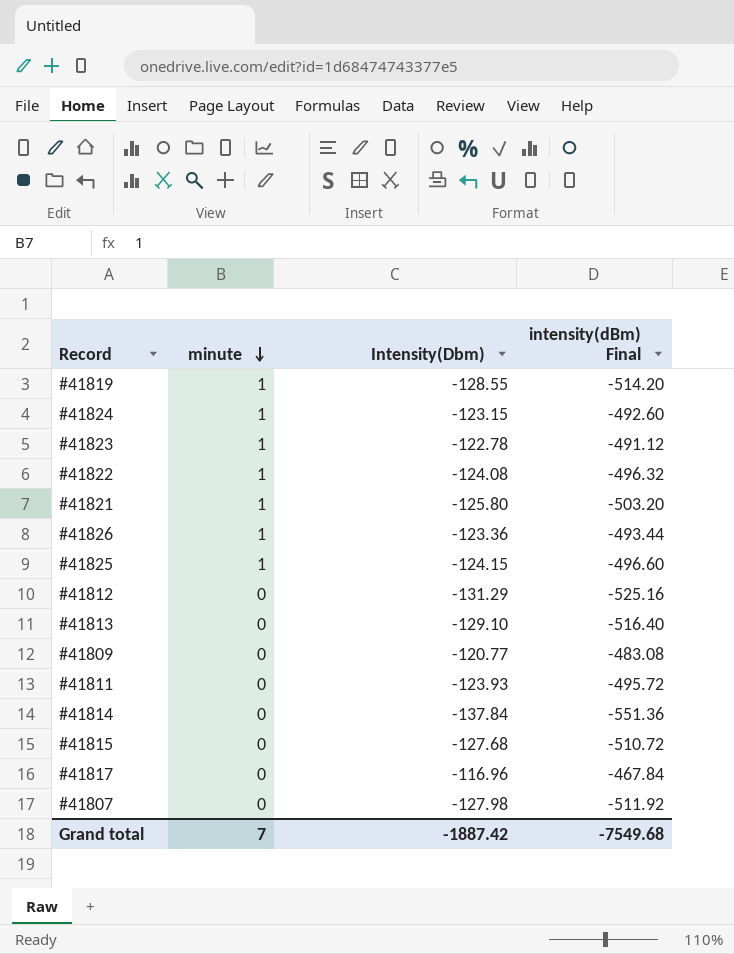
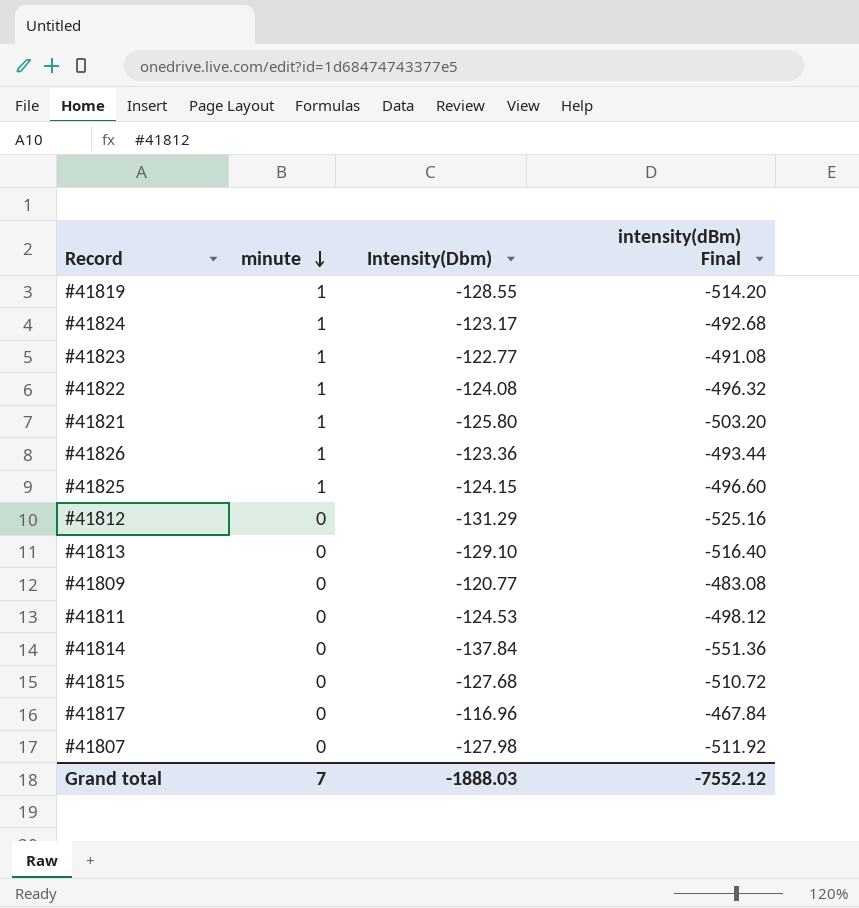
#41824 | Intensity(Dbm): -123.15 -> -123.17
#41824 | intensity(dBm) Final: -492.60 -> -492.68
#41823 | Intensity(Dbm): -122.78 -> -122.77
#41823 | intensity(dBm) Final: -491.12 -> -491.08
#41811 | Intensity(Dbm): -123.93 -> -124.53
#41811 | intensity(dBm) Final: -495.72 -> -498.12
Grand total | Intensity(Dbm): -1887.42 -> -1888.03
Grand total | intensity(dBm) Final: -7549.68 -> -7552.12

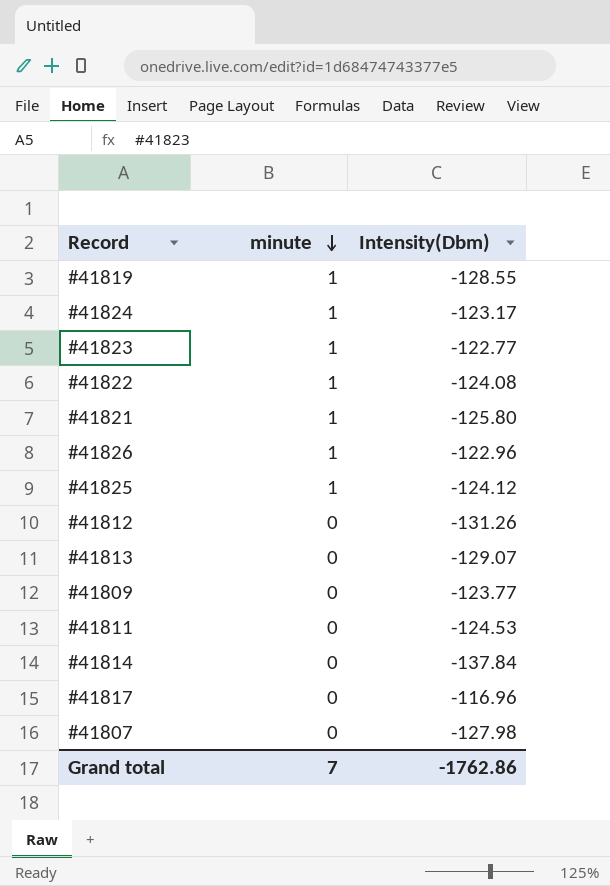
column intensity(dBm) Final | formula: [Intensity(Dbm)] * 4 -> none
row #41815: 0 | -127.68 | -510.72 -> none
#41826 | Intensity(Dbm): -123.36 -> -122.96
#41825 | Intensity(Dbm): -124.15 -> -124.12
#41812 | Intensity(Dbm): -131.29 -> -131.26
#41813 | Intensity(Dbm): -129.10 -> -129.07
#41809 | Intensity(Dbm): -120.77 -> -123.77
Grand total | Intensity(Dbm): -1888.03 -> -1762.86

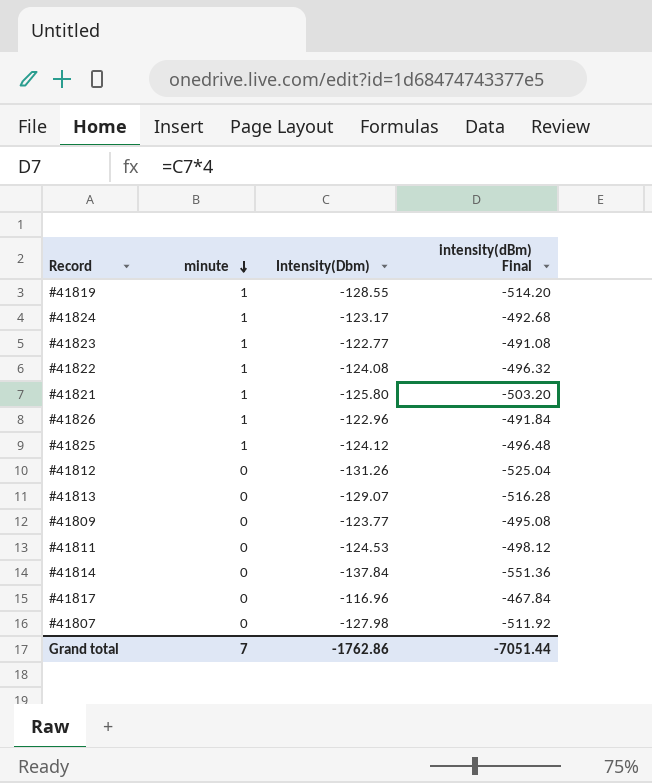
column intensity(dBm) Final | formula: none -> [Intensity(Dbm)] * 4

